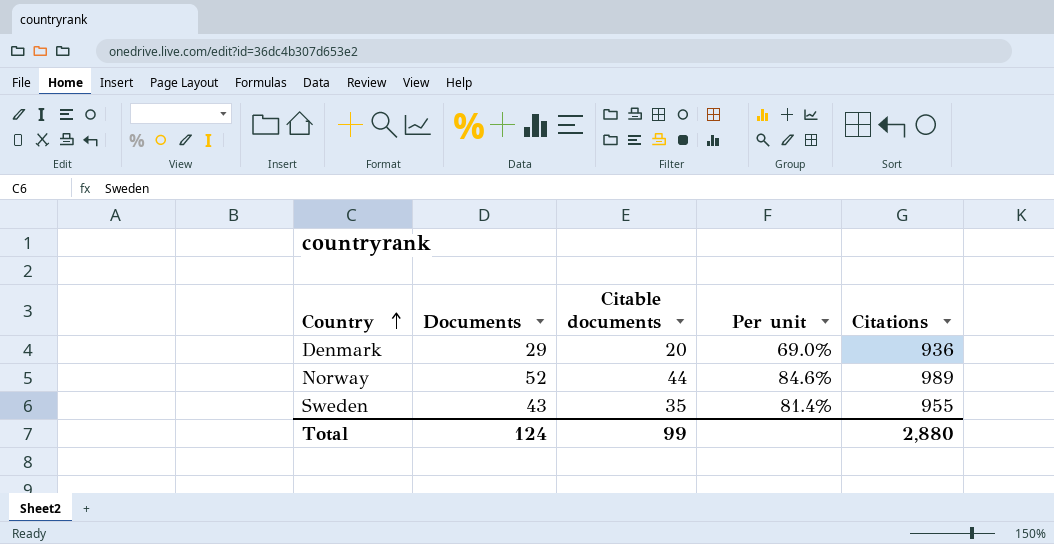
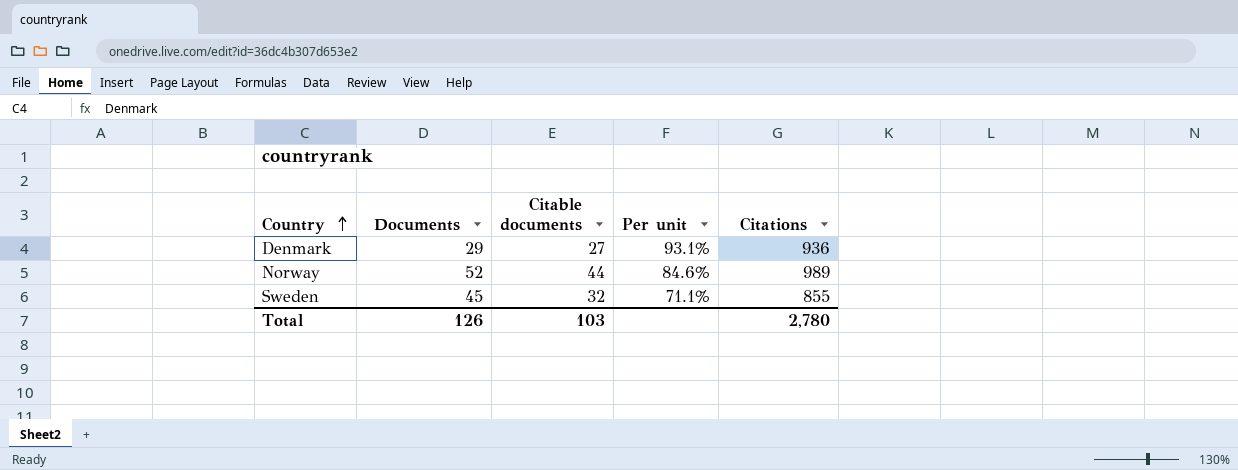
Denmark | Citable documents: 20 -> 27
Denmark | Per unit: 69.0% -> 93.1%
Sweden | Documents: 43 -> 45
Sweden | Citable documents: 35 -> 32
Sweden | Per unit: 81.4% -> 71.1%
Sweden | Citations: 955 -> 855
Total | Documents: 124 -> 126
Total | Citable documents: 99 -> 103
Total | Citations: 2,880 -> 2,780

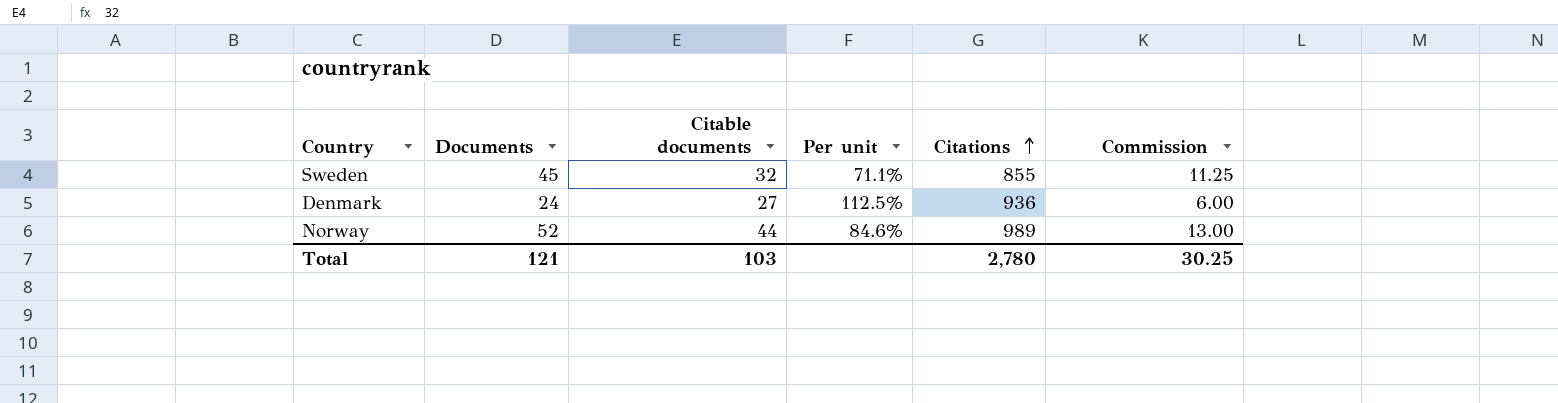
row order: Country ascending -> Citations ascending
column Commission | formula: none -> [Documents] * 0.25
Denmark | Documents: 29 -> 24
Denmark | Per unit: 93.1% -> 112.5%
Total | Documents: 126 -> 121

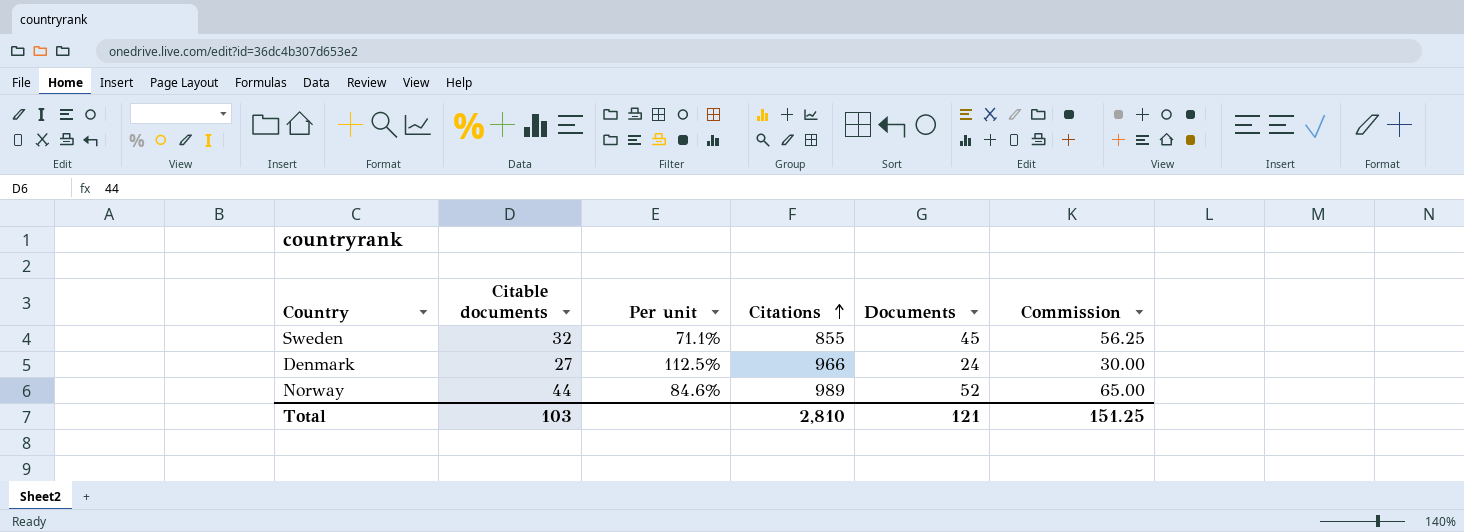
column Documents | position: 2 -> 5
column Commission | formula: [Documents] * 0.25 -> [Documents] * 1.25
Denmark | Citations: 936 -> 966
Total | Citations: 2,780 -> 2,810
Total | Commission: 30.25 -> 151.25

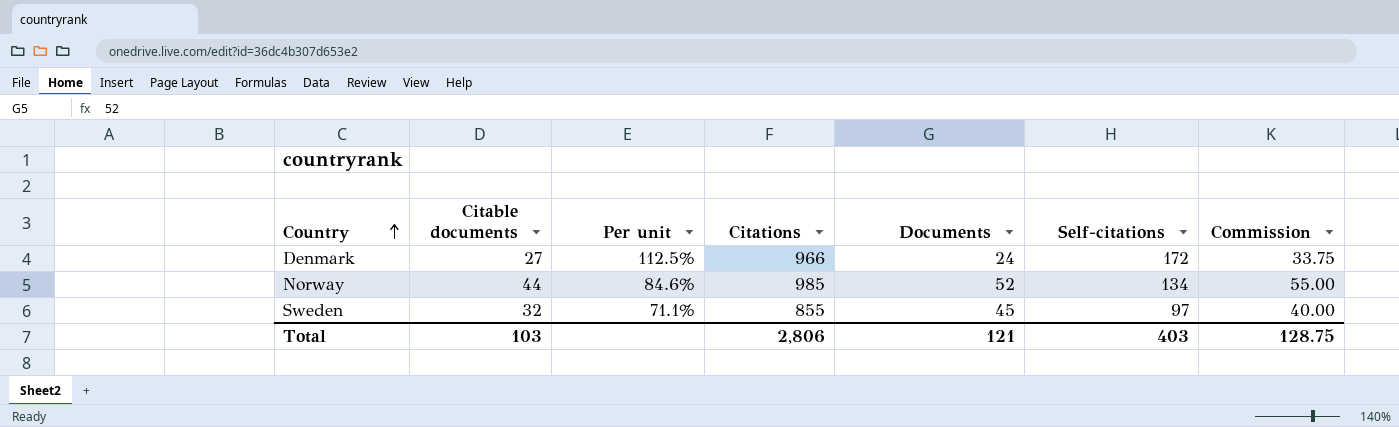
row order: Citations ascending -> Country ascending
column Self-citations | position: none -> 6
column Commission | formula: [Documents] * 1.25 -> [Citable documents] * 1.25
Norway | Citations: 989 -> 985
Total | Citations: 2,810 -> 2,806
Total | Commission: 151.25 -> 128.75

